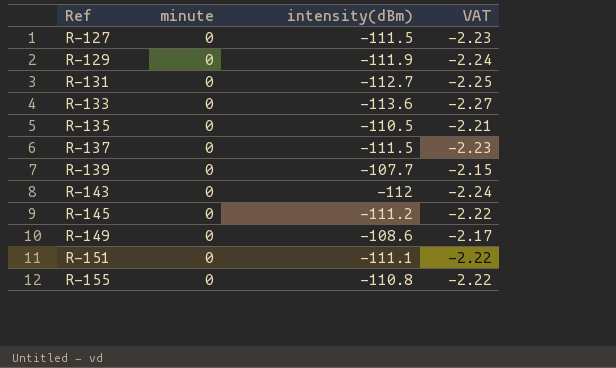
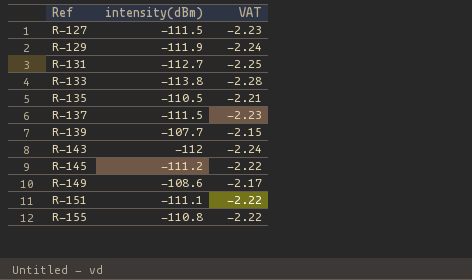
column minute | position: 2 -> none
R-133 | intensity(dBm): -113.6 -> -113.8
R-133 | VAT: -2.27 -> -2.28

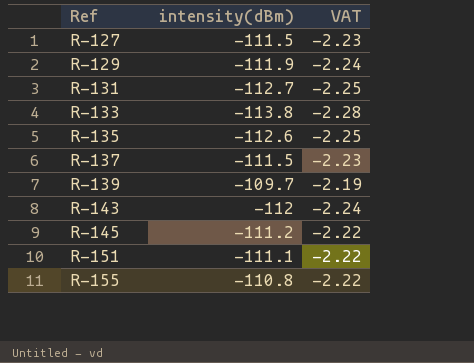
row R-149: -108.6 | -2.17 -> none
R-135 | intensity(dBm): -110.5 -> -112.6
R-135 | VAT: -2.21 -> -2.25
R-139 | intensity(dBm): -107.7 -> -109.7
R-139 | VAT: -2.15 -> -2.19

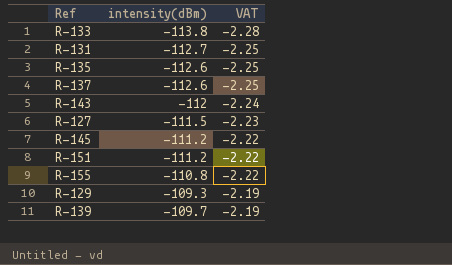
row order: Ref ascending -> VAT ascending
R-137 | intensity(dBm): -111.5 -> -112.6
R-137 | VAT: -2.23 -> -2.25
R-151 | intensity(dBm): -111.1 -> -111.2
R-129 | intensity(dBm): -111.9 -> -109.3
R-129 | VAT: -2.24 -> -2.19

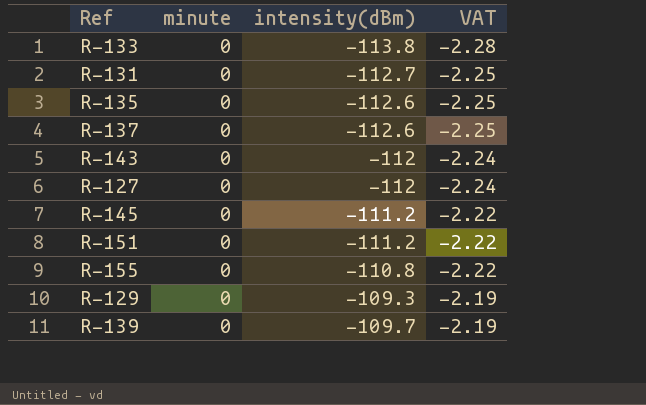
column minute | position: none -> 2
R-127 | intensity(dBm): -111.5 -> -112
R-127 | VAT: -2.23 -> -2.24

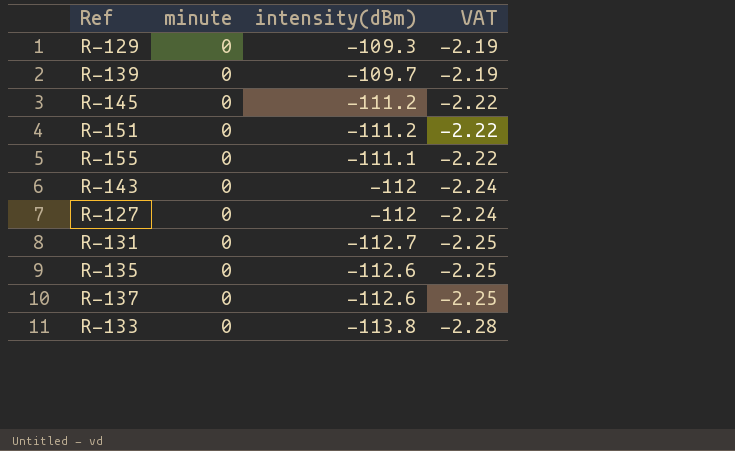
row order: VAT ascending -> VAT descending
R-155 | intensity(dBm): -110.8 -> -111.1

